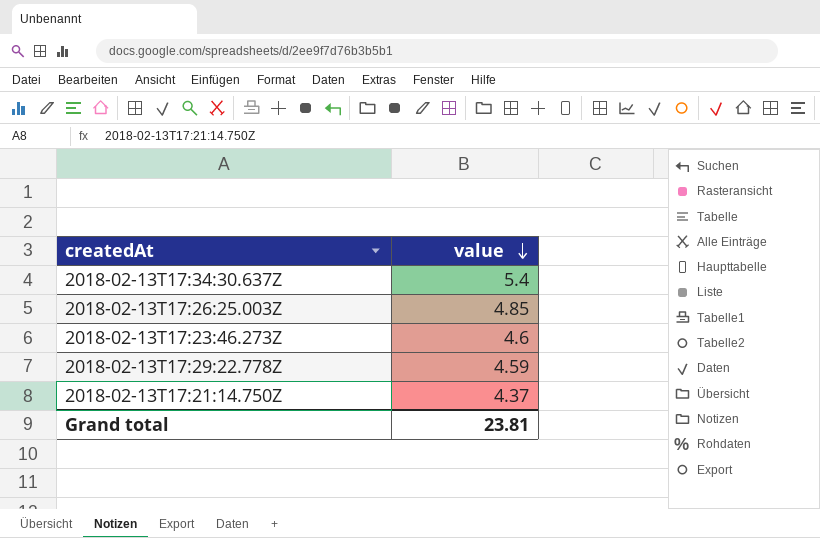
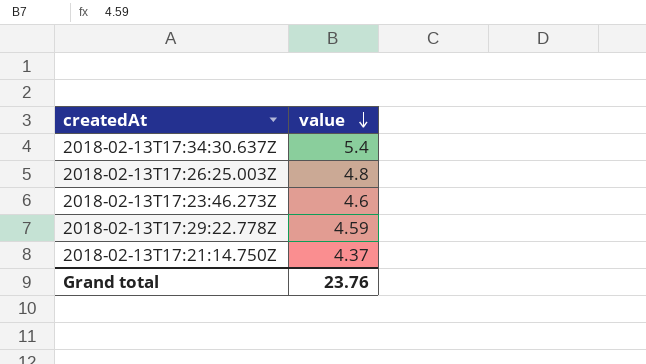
2018-02-13T17:26:25.003Z | value: 4.85 -> 4.8
Grand total | value: 23.81 -> 23.76

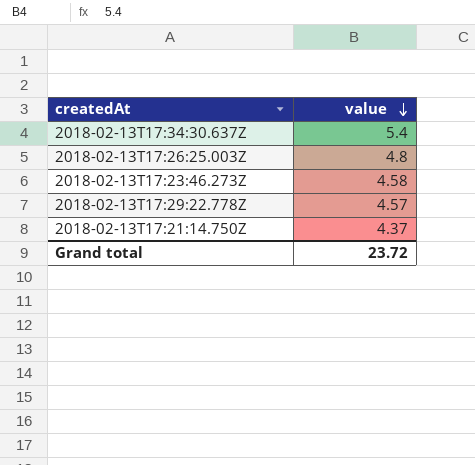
2018-02-13T17:23:46.273Z | value: 4.6 -> 4.58
2018-02-13T17:29:22.778Z | value: 4.59 -> 4.57
Grand total | value: 23.76 -> 23.72

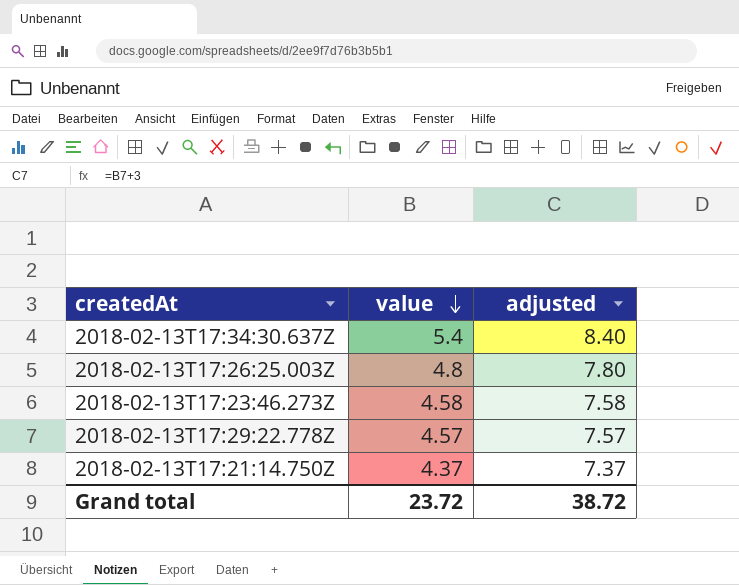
column adjusted | formula: none -> [value] + 3

